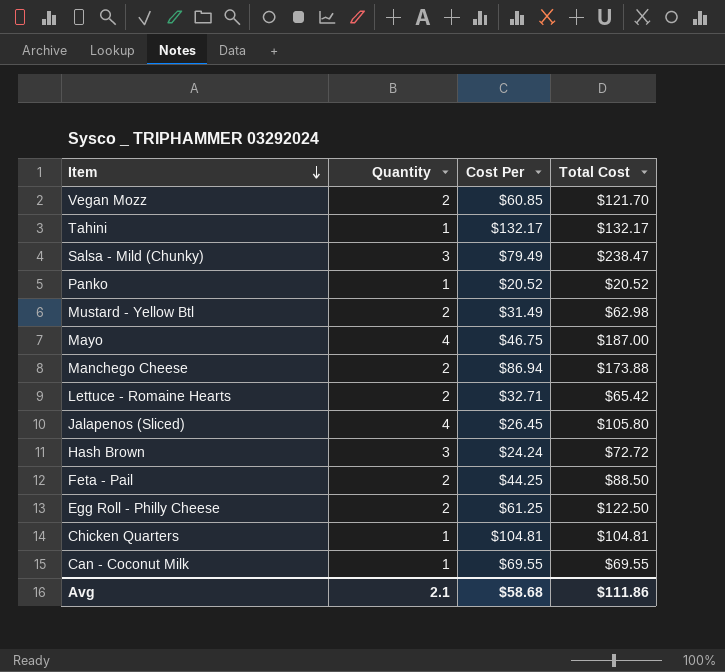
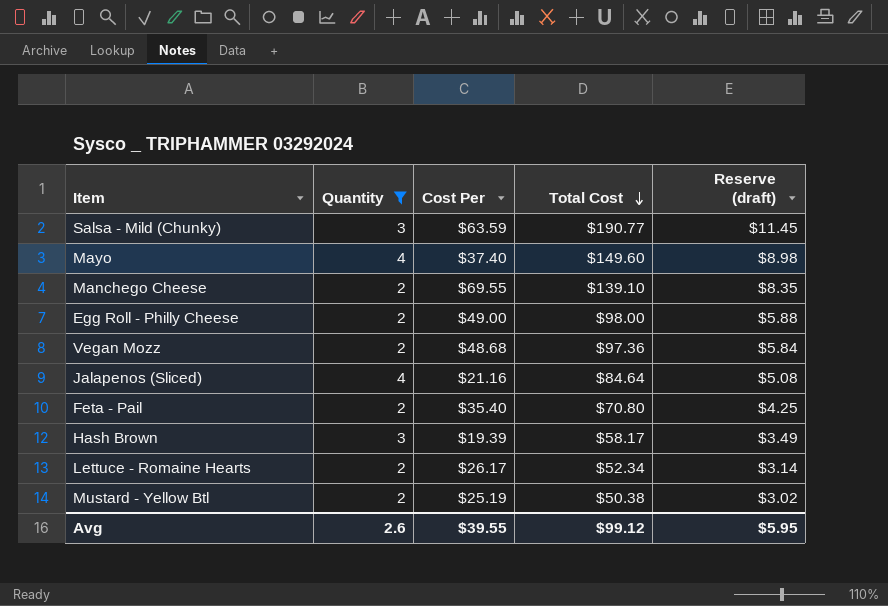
filter: none -> Quantity != 1
row order: Item descending -> Total Cost descending
column Reserve (draft) | formula: none -> [Total Cost] * 0.06
Salsa - Mild (Chunky) | Cost Per: $79.49 -> $63.59
Salsa - Mild (Chunky) | Total Cost: $238.47 -> $190.77
Mayo | Cost Per: $46.75 -> $37.40
Mayo | Total Cost: $187.00 -> $149.60
Manchego Cheese | Cost Per: $86.94 -> $69.55
Manchego Cheese | Total Cost: $173.88 -> $139.10
Egg Roll - Philly Cheese | Cost Per: $61.25 -> $49.00
Egg Roll - Philly Cheese | Total Cost: $122.50 -> $98.00
Vegan Mozz | Cost Per: $60.85 -> $48.68
Vegan Mozz | Total Cost: $121.70 -> $97.36
Jalapenos (Sliced) | Cost Per: $26.45 -> $21.16
Jalapenos (Sliced) | Total Cost: $105.80 -> $84.64
Feta - Pail | Cost Per: $44.25 -> $35.40
Feta - Pail | Total Cost: $88.50 -> $70.80
Hash Brown | Cost Per: $24.24 -> $19.39
Hash Brown | Total Cost: $72.72 -> $58.17
Lettuce - Romaine Hearts | Cost Per: $32.71 -> $26.17
Lettuce - Romaine Hearts | Total Cost: $65.42 -> $52.34
Mustard - Yellow Btl | Cost Per: $31.49 -> $25.19
Mustard - Yellow Btl | Total Cost: $62.98 -> $50.38
Avg | Quantity: 2.1 -> 2.6
Avg | Cost Per: $58.68 -> $39.55
Avg | Total Cost: $111.86 -> $99.12

